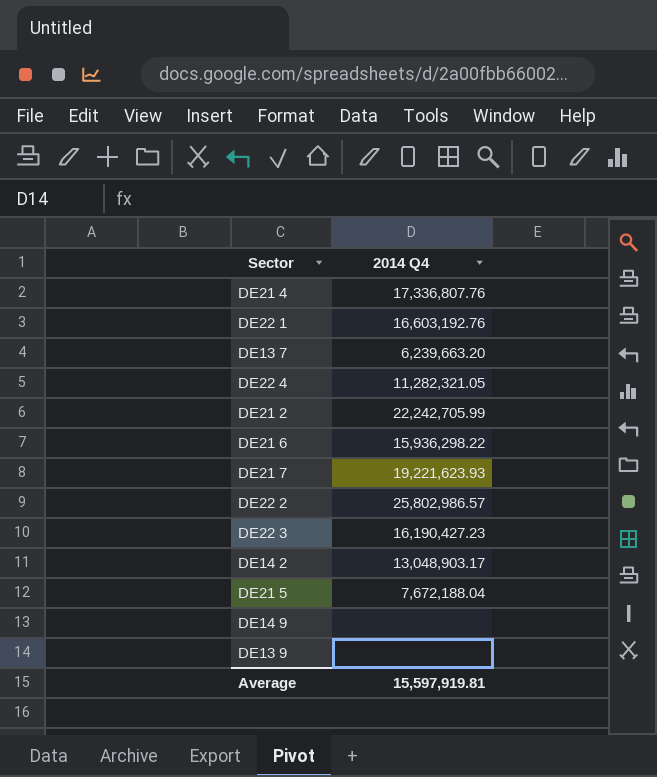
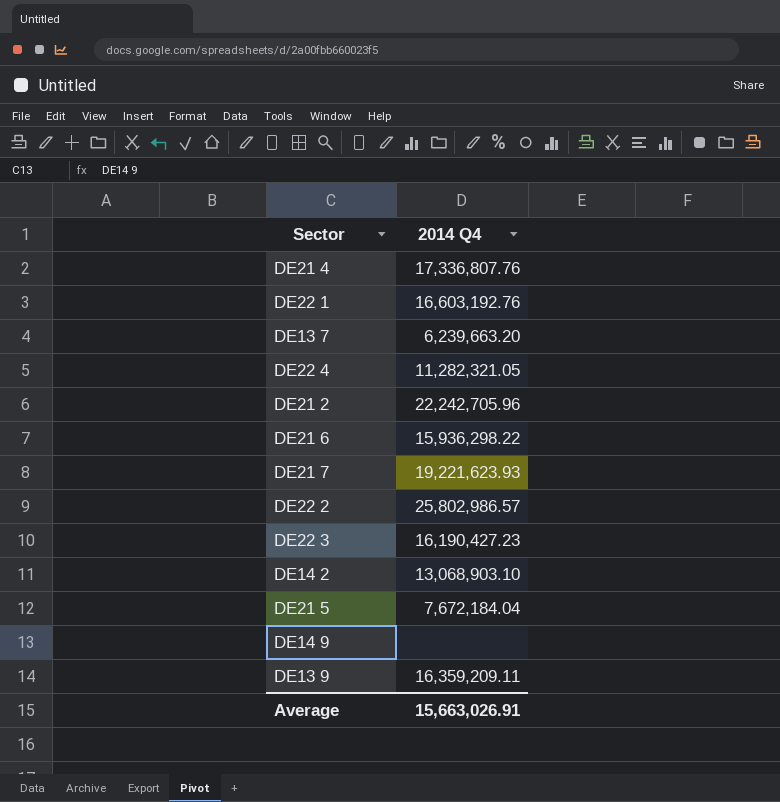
DE21 2 | 2014 Q4: 22,242,705.99 -> 22,242,705.96
DE14 2 | 2014 Q4: 13,048,903.17 -> 13,068,903.10
DE21 5 | 2014 Q4: 7,672,188.04 -> 7,672,184.04
DE13 9 | 2014 Q4: none -> 16,359,209.11
Average | 2014 Q4: 15,597,919.81 -> 15,663,026.91

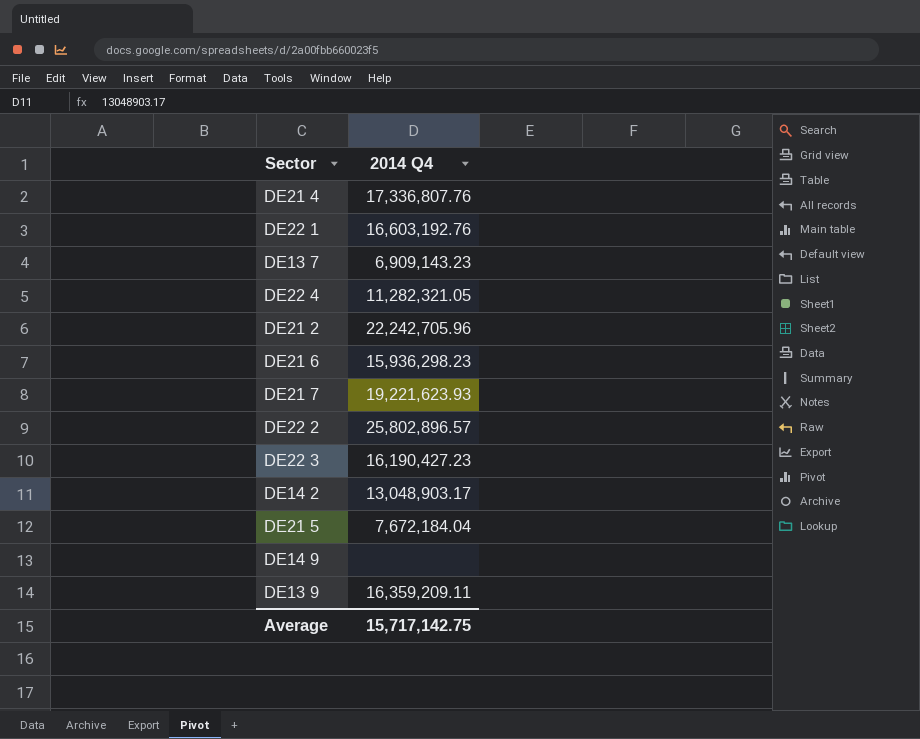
DE13 7 | 2014 Q4: 6,239,663.20 -> 6,909,143.23
DE21 6 | 2014 Q4: 15,936,298.22 -> 15,936,298.23
DE22 2 | 2014 Q4: 25,802,986.57 -> 25,802,896.57
DE14 2 | 2014 Q4: 13,068,903.10 -> 13,048,903.17
Average | 2014 Q4: 15,663,026.91 -> 15,717,142.75

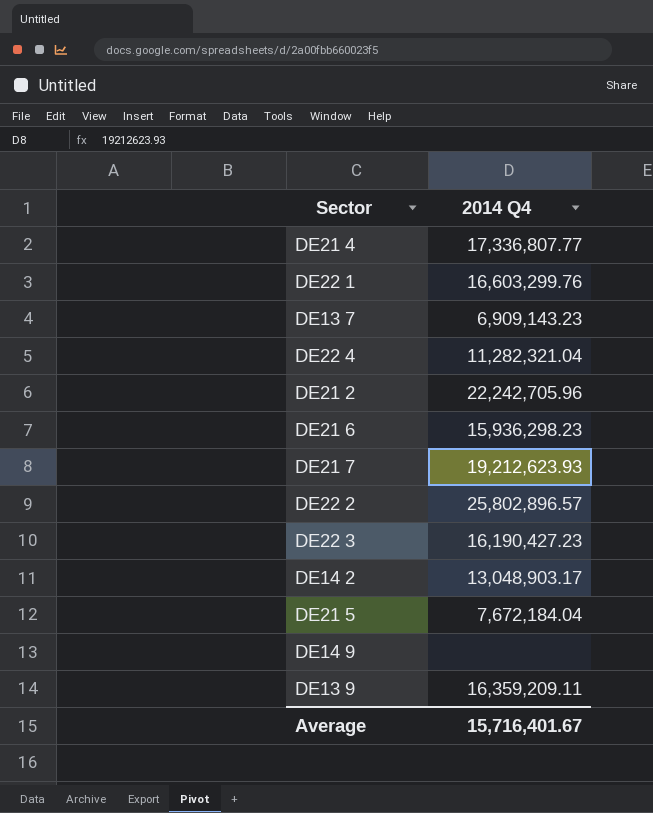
DE21 4 | 2014 Q4: 17,336,807.76 -> 17,336,807.77
DE22 1 | 2014 Q4: 16,603,192.76 -> 16,603,299.76
DE22 4 | 2014 Q4: 11,282,321.05 -> 11,282,321.04
DE21 7 | 2014 Q4: 19,221,623.93 -> 19,212,623.93
Average | 2014 Q4: 15,717,142.75 -> 15,716,401.67

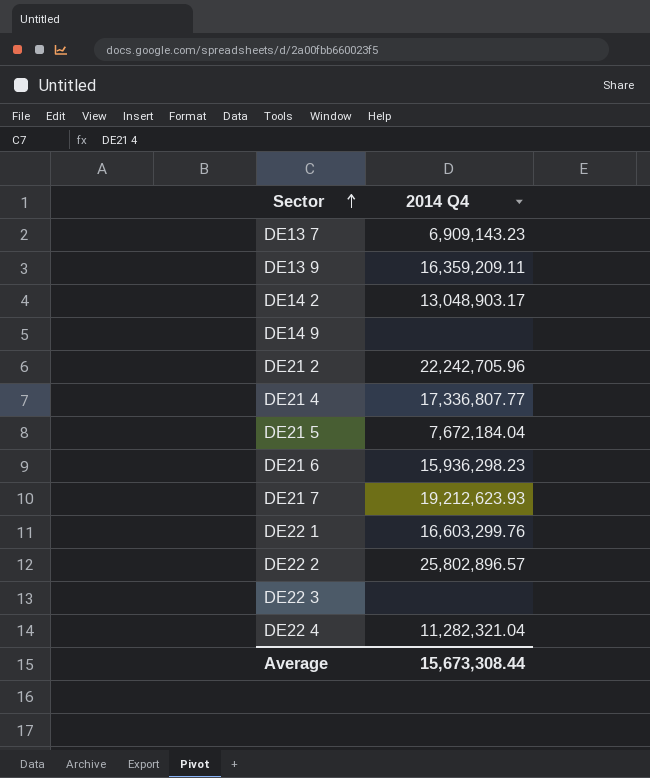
row order: none -> Sector ascending
DE22 3 | 2014 Q4: 16,190,427.23 -> none
Average | 2014 Q4: 15,716,401.67 -> 15,673,308.44

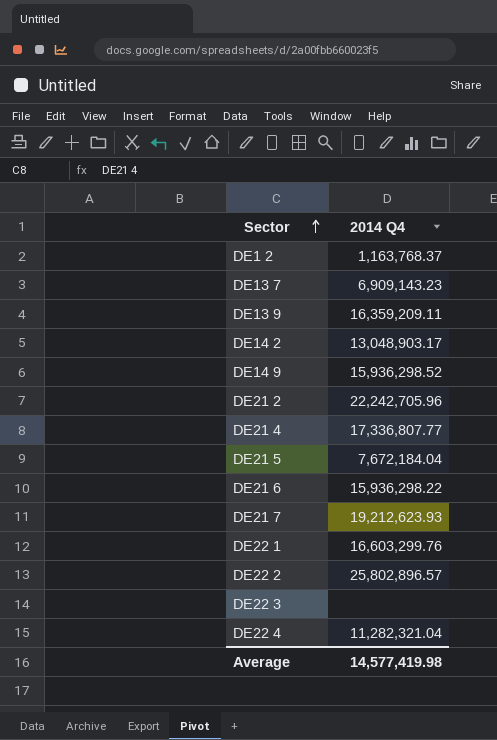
row DE1 2: none -> 1,163,768.37
DE14 9 | 2014 Q4: none -> 15,936,298.52
DE21 6 | 2014 Q4: 15,936,298.23 -> 15,936,298.22
Average | 2014 Q4: 15,673,308.44 -> 14,577,419.98

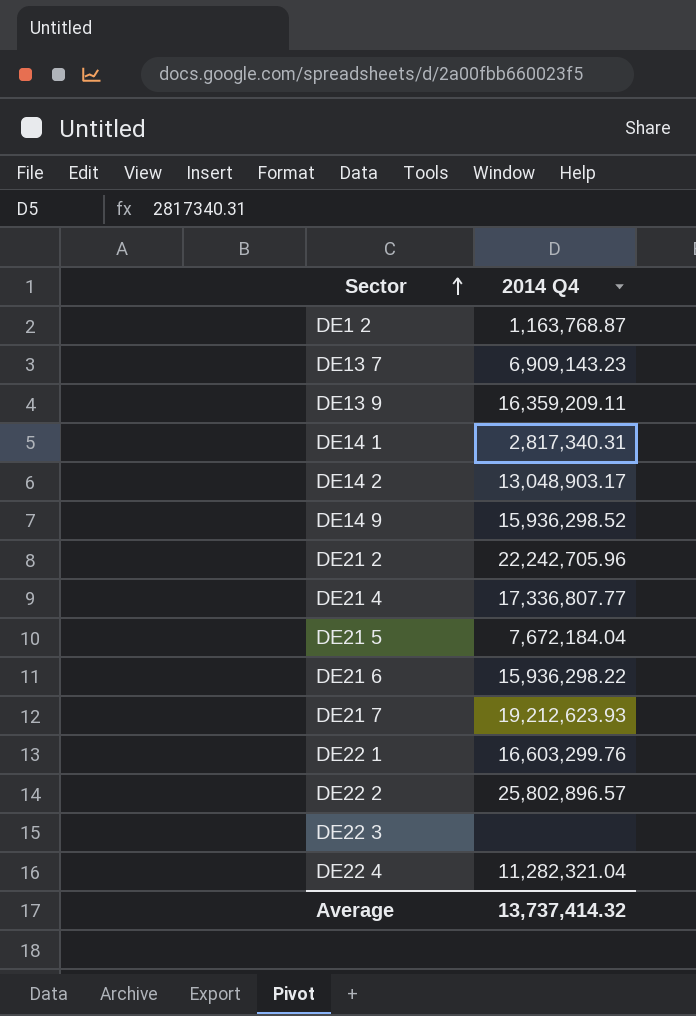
DE1 2 | 2014 Q4: 1,163,768.37 -> 1,163,768.87
row DE14 1: none -> 2,817,340.31
Average | 2014 Q4: 14,577,419.98 -> 13,737,414.32

